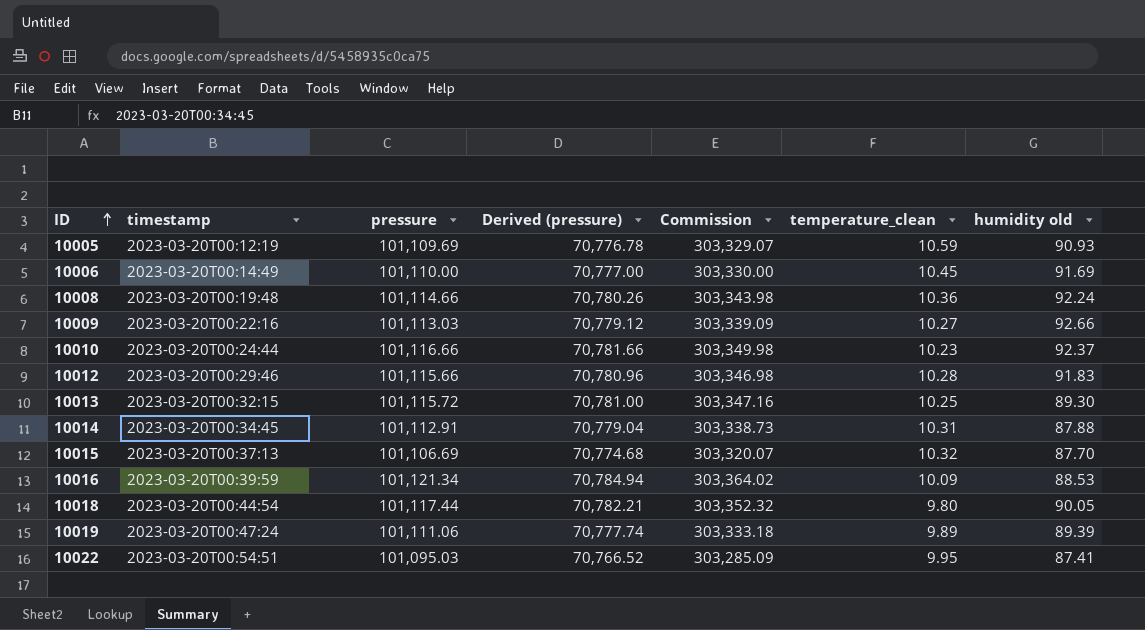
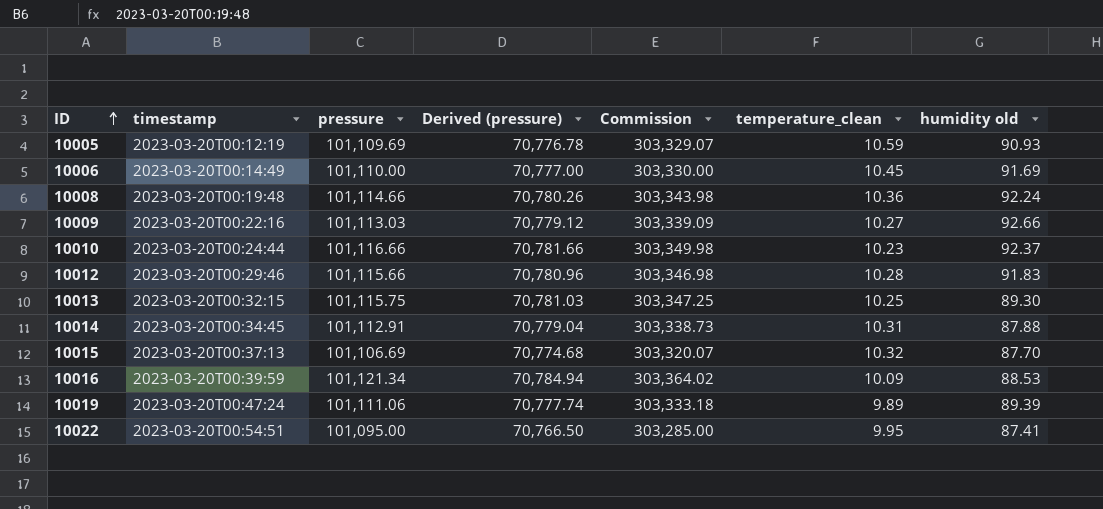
row 10018: 2023-03-20T00:44:54 | 101,117.44 | 70,782.21 | 303,352.32 | 9.80 | 90.05 -> none
10013 | pressure: 101,115.72 -> 101,115.75
10013 | Derived (pressure): 70,781.00 -> 70,781.03
10013 | Commission: 303,347.16 -> 303,347.25
10022 | pressure: 101,095.03 -> 101,095.00
10022 | Derived (pressure): 70,766.52 -> 70,766.50
10022 | Commission: 303,285.09 -> 303,285.00

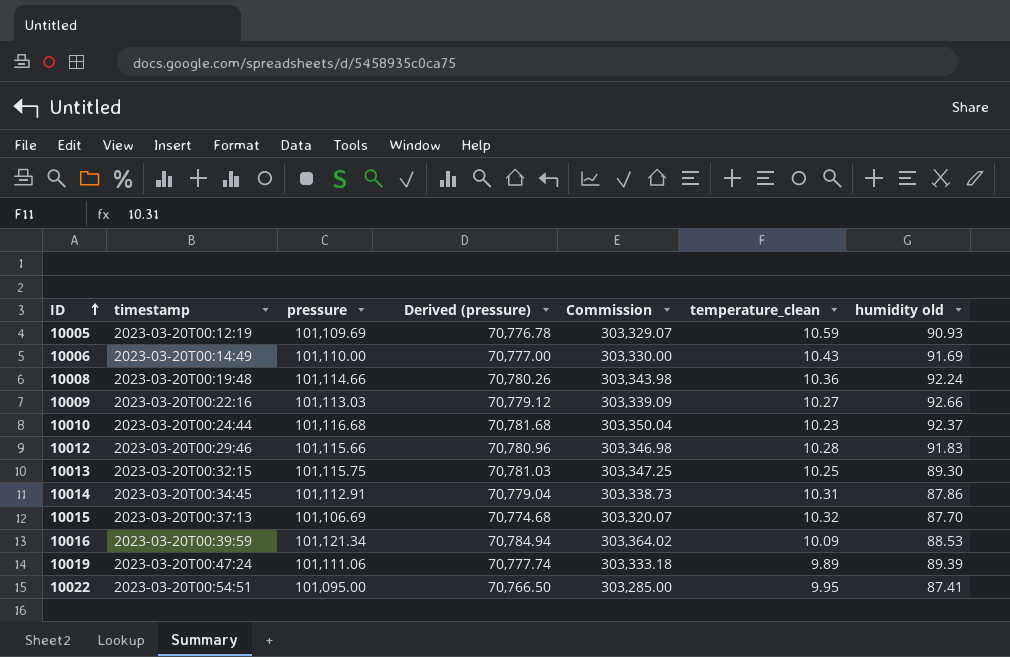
10006 | temperature_clean: 10.45 -> 10.43
10010 | pressure: 101,116.66 -> 101,116.68
10010 | Derived (pressure): 70,781.66 -> 70,781.68
10010 | Commission: 303,349.98 -> 303,350.04
10014 | humidity old: 87.88 -> 87.86

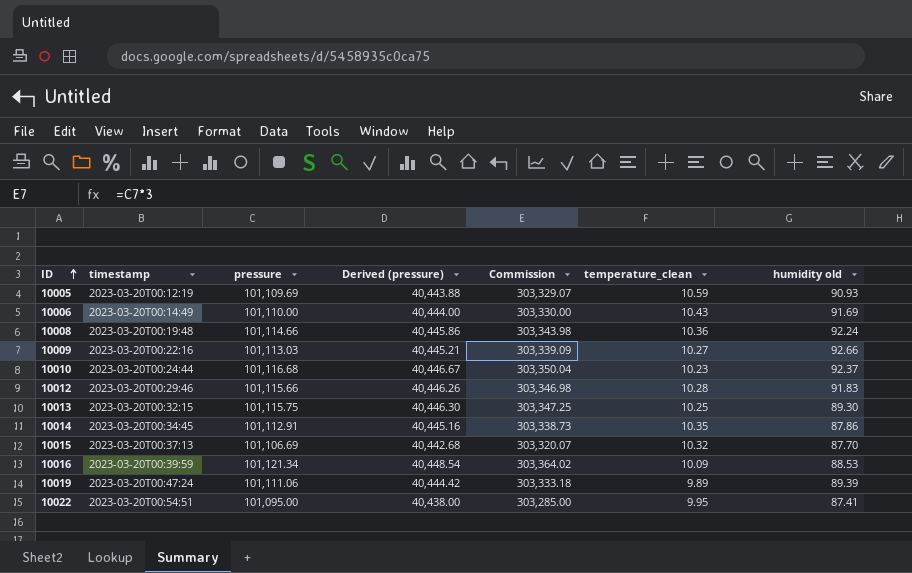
column Derived (pressure) | formula: [pressure] * 0.7 -> [pressure] * 0.4
10014 | temperature_clean: 10.31 -> 10.35

